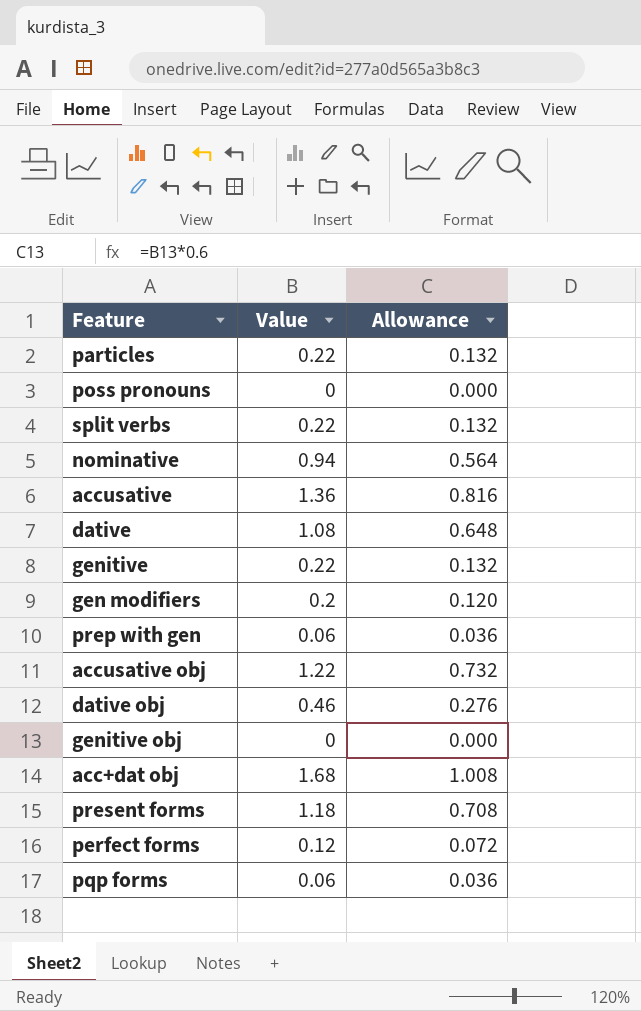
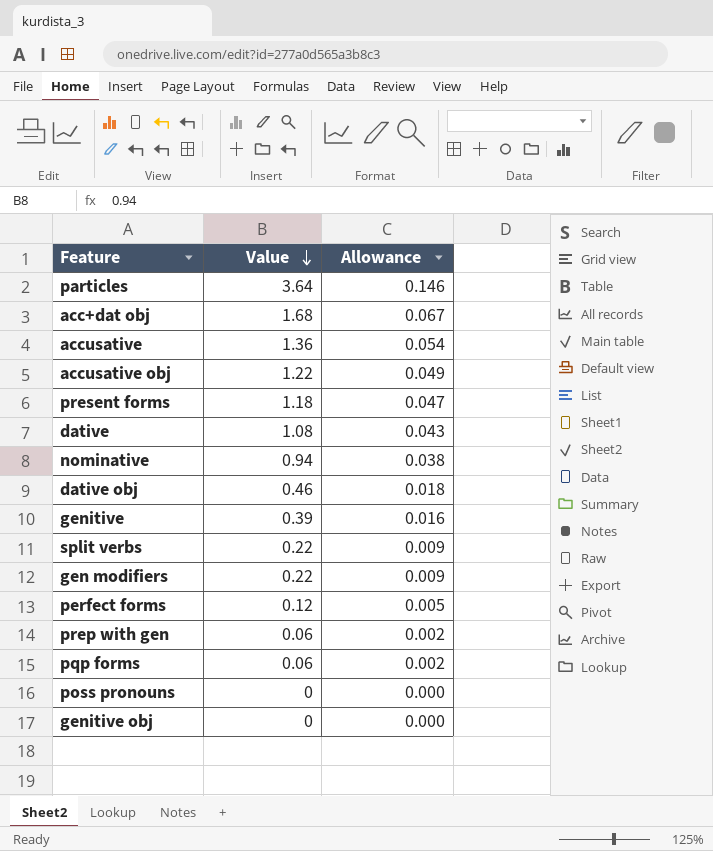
row order: none -> Value descending
column Allowance | formula: [Value] * 0.6 -> [Value] * 0.04
particles | Value: 0.22 -> 3.64
genitive | Value: 0.22 -> 0.39
gen modifiers | Value: 0.2 -> 0.22

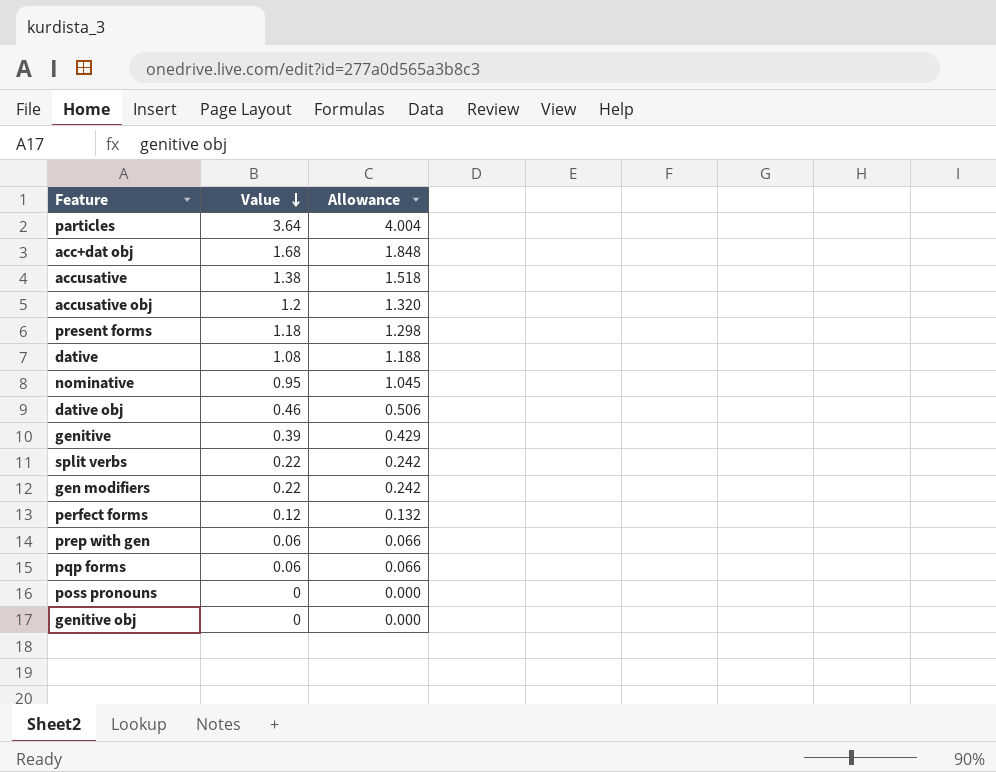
column Allowance | formula: [Value] * 0.04 -> [Value] * 1.1
accusative | Value: 1.36 -> 1.38
accusative obj | Value: 1.22 -> 1.2
nominative | Value: 0.94 -> 0.95

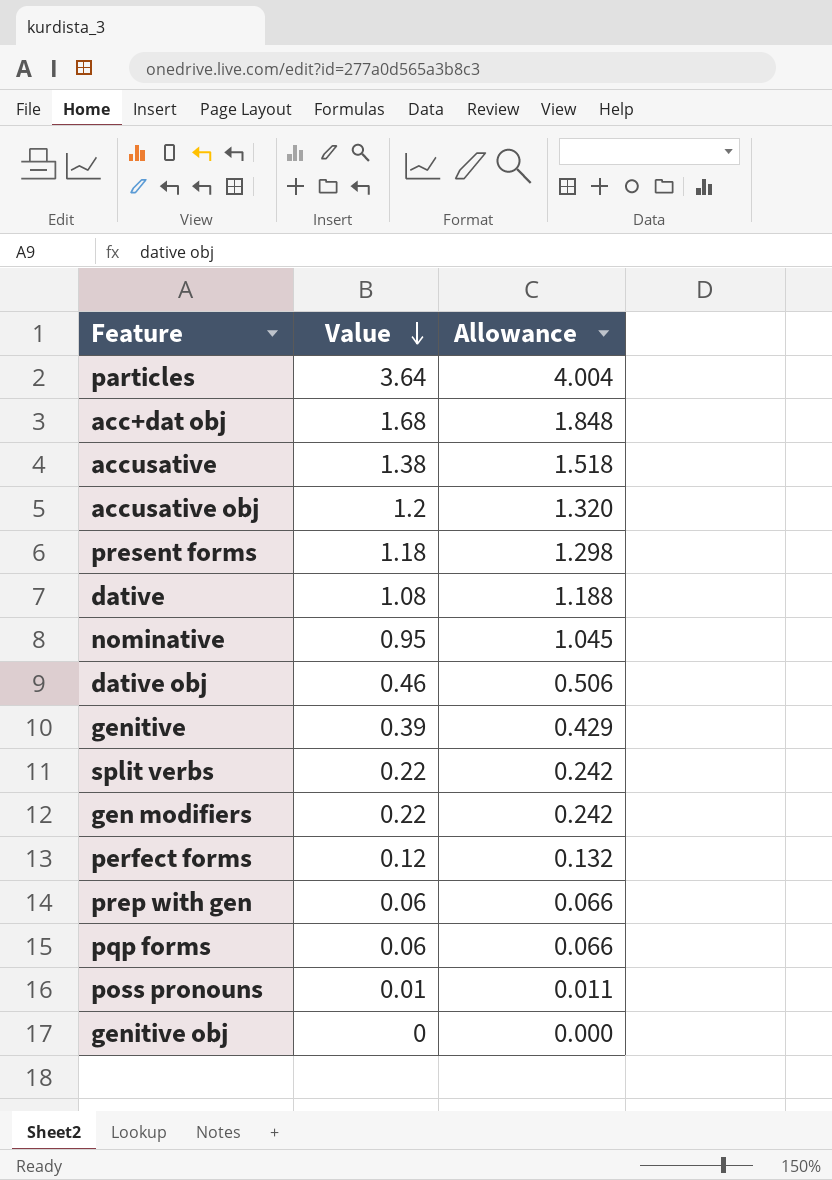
poss pronouns | Value: 0 -> 0.01
poss pronouns | Allowance: 0.000 -> 0.011

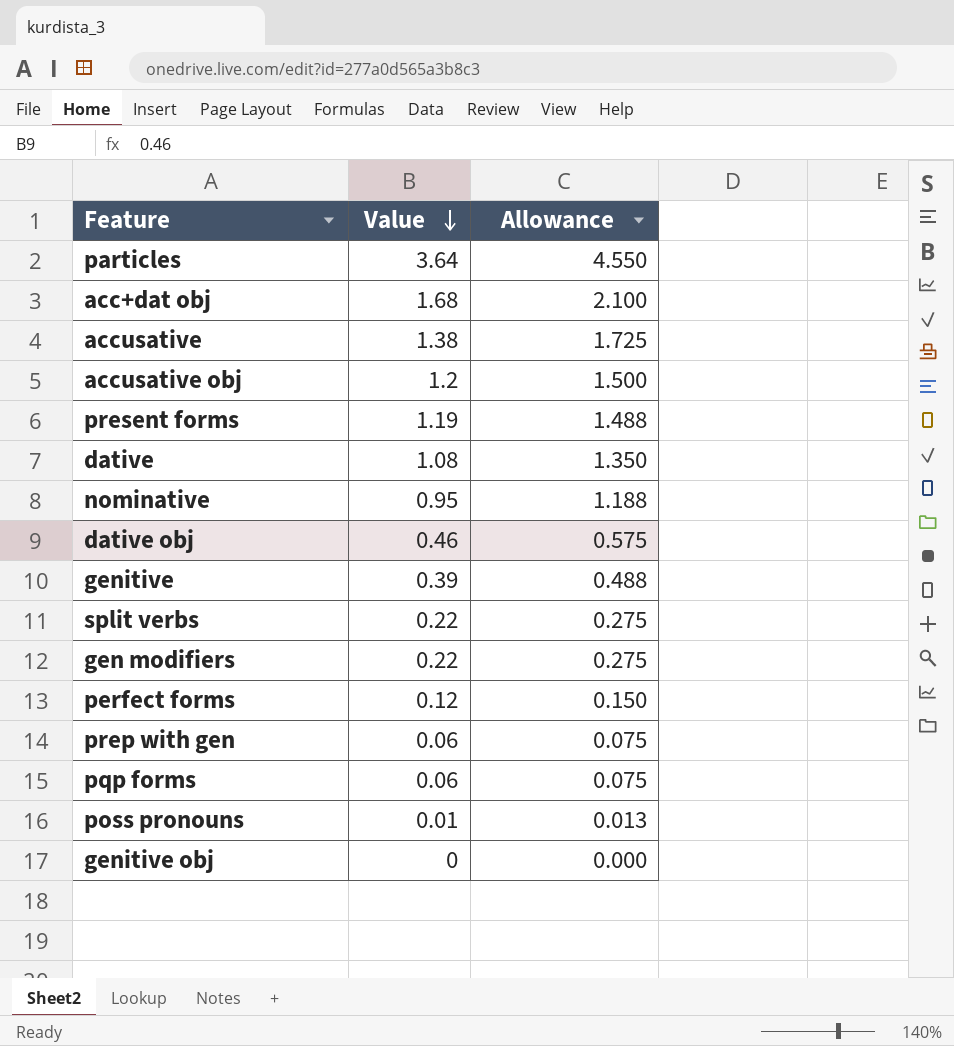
column Allowance | formula: [Value] * 1.1 -> [Value] * 1.25
present forms | Value: 1.18 -> 1.19

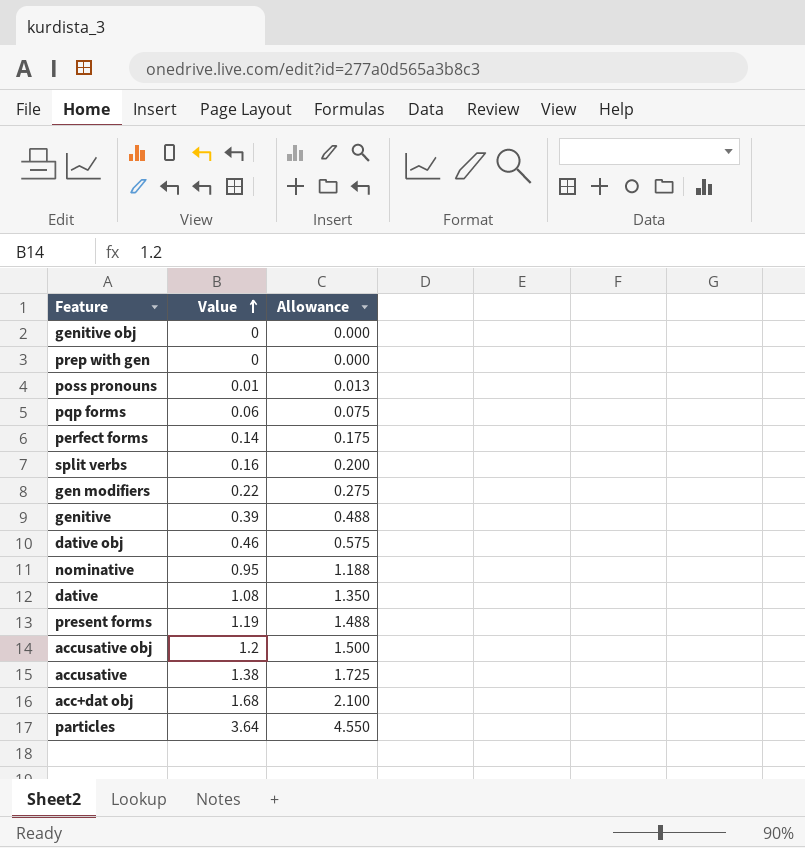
row order: Value descending -> Value ascending
prep with gen | Value: 0.06 -> 0
prep with gen | Allowance: 0.075 -> 0.000
perfect forms | Value: 0.12 -> 0.14
perfect forms | Allowance: 0.150 -> 0.175
split verbs | Value: 0.22 -> 0.16
split verbs | Allowance: 0.275 -> 0.200

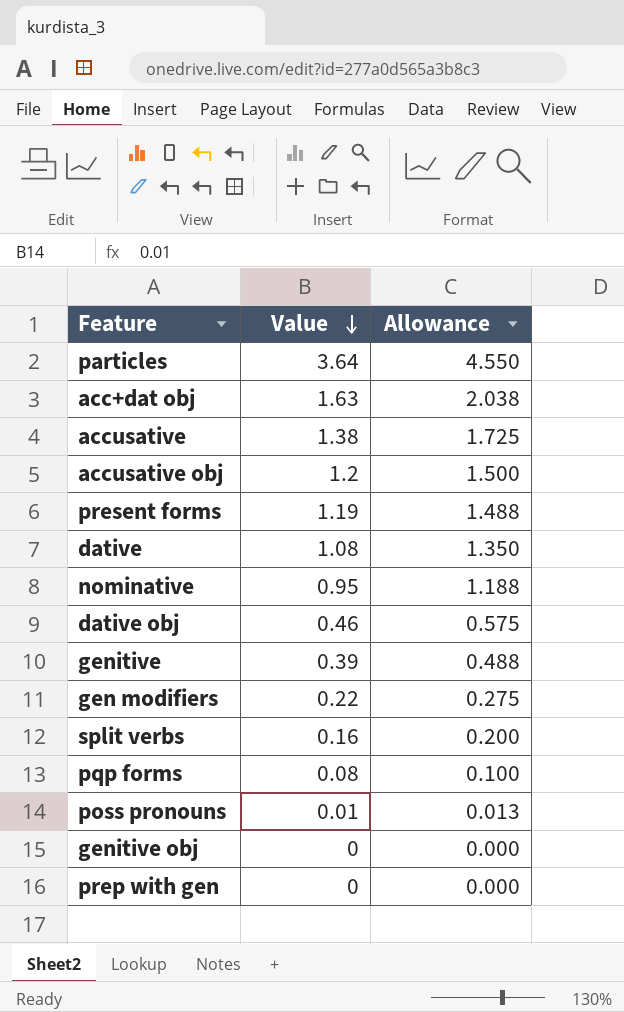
row order: Value ascending -> Value descending
row perfect forms: 0.14 | 0.175 -> none
acc+dat obj | Value: 1.68 -> 1.63
acc+dat obj | Allowance: 2.100 -> 2.038
pqp forms | Value: 0.06 -> 0.08
pqp forms | Allowance: 0.075 -> 0.100

